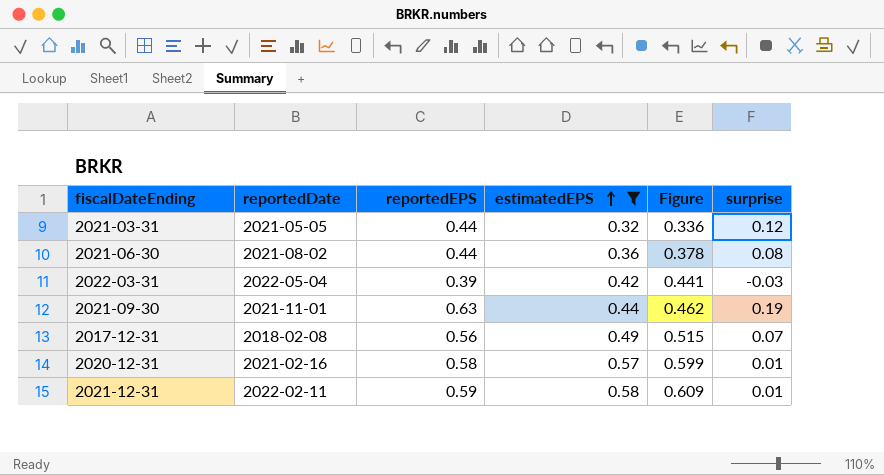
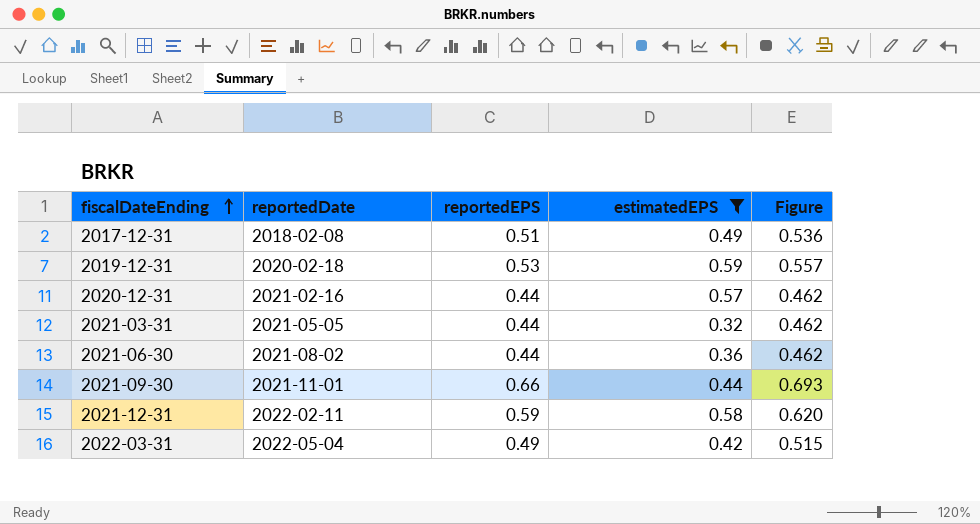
row order: estimatedEPS ascending -> fiscalDateEnding ascending
column surprise | formula: [reportedEPS] - [estimatedEPS] -> none
column Figure | formula: [estimatedEPS] * 1.05 -> [reportedEPS] * 1.05
2017-12-31 | reportedEPS: 0.56 -> 0.51
row 2019-12-31: none -> 2020-02-18 | 0.53 | 0.59 | 0.557
2020-12-31 | reportedEPS: 0.58 -> 0.44
2021-09-30 | reportedEPS: 0.63 -> 0.66
2022-03-31 | reportedEPS: 0.39 -> 0.49

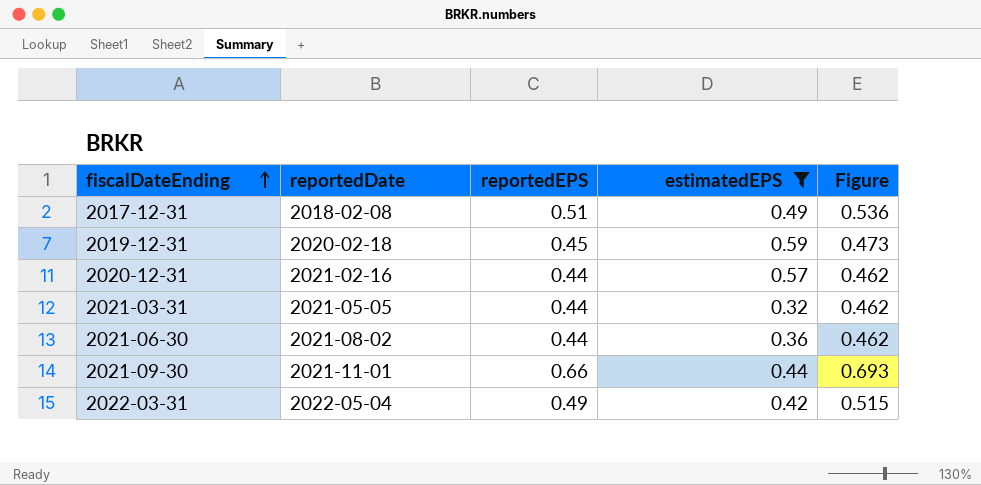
row 2021-12-31: 2022-02-11 | 0.59 | 0.58 | 0.620 -> none
2019-12-31 | reportedEPS: 0.53 -> 0.45
2019-12-31 | Figure: 0.557 -> 0.473

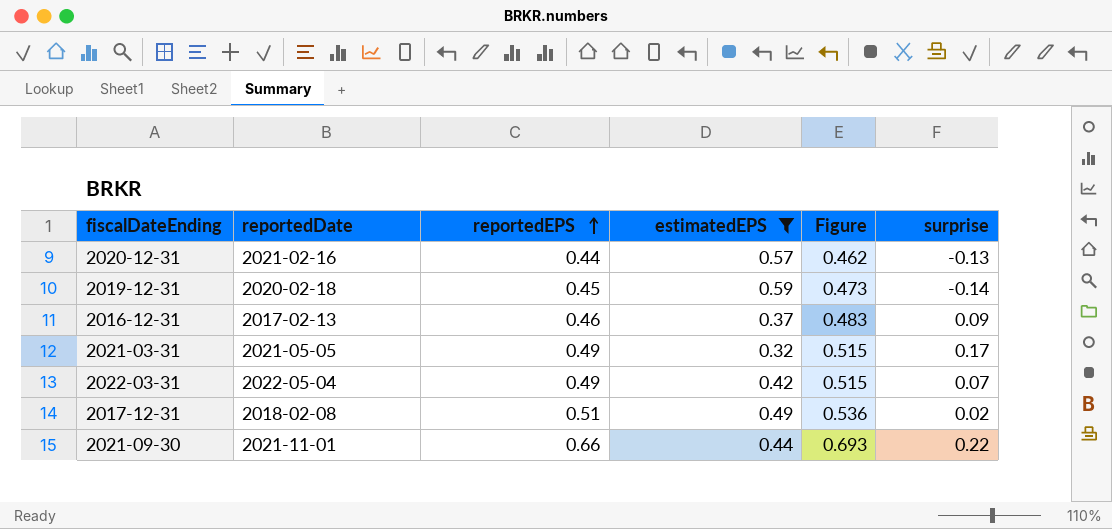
row order: fiscalDateEnding ascending -> reportedEPS ascending
column surprise | formula: none -> [reportedEPS] - [estimatedEPS]
row 2021-06-30: 2021-08-02 | 0.44 | 0.36 | 0.462 -> none
row 2016-12-31: none -> 2017-02-13 | 0.46 | 0.37 | 0.483 | 0.09
2021-03-31 | reportedEPS: 0.44 -> 0.49
2021-03-31 | Figure: 0.462 -> 0.515

